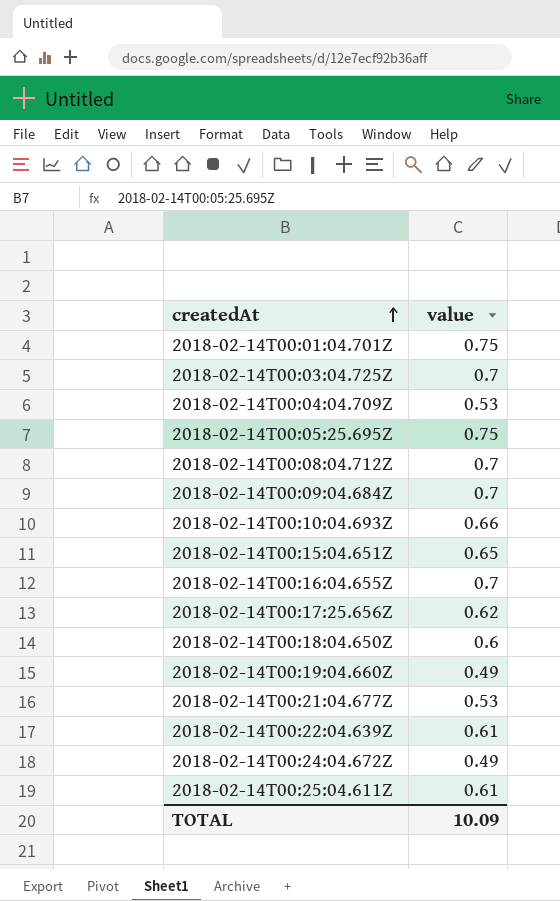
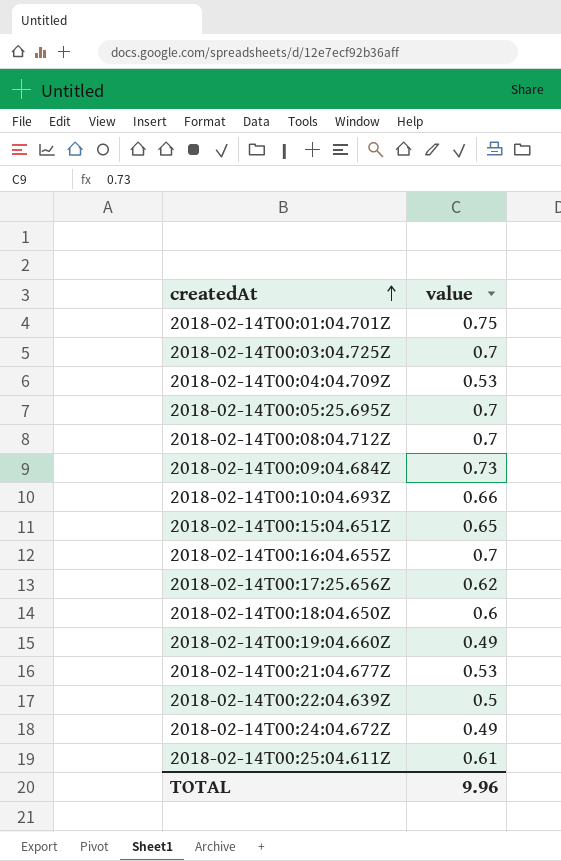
2018-02-14T00:05:25.695Z | value: 0.75 -> 0.7
2018-02-14T00:09:04.684Z | value: 0.7 -> 0.73
2018-02-14T00:22:04.639Z | value: 0.61 -> 0.5
TOTAL | value: 10.09 -> 9.96

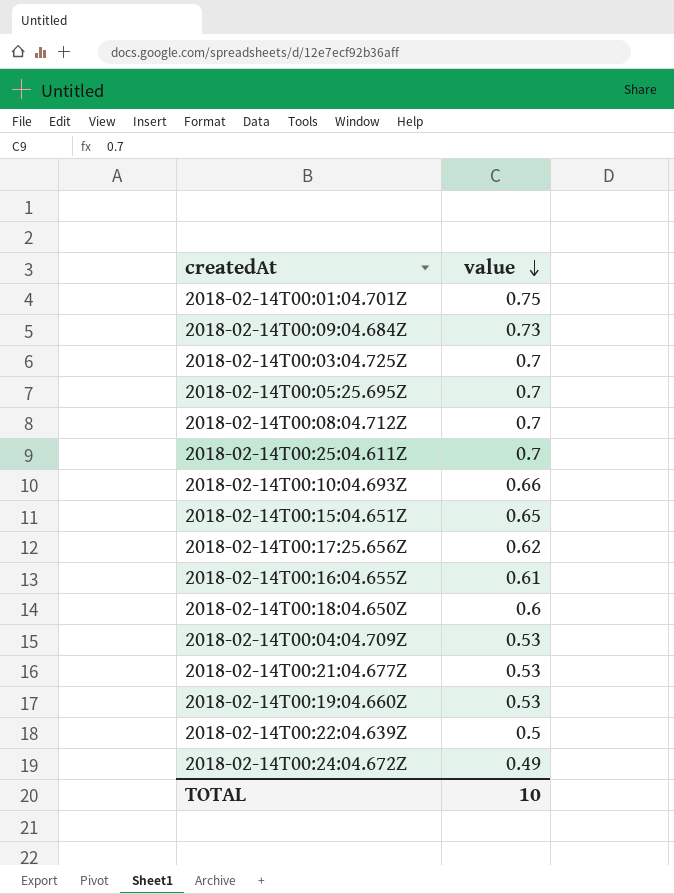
row order: createdAt ascending -> value descending
2018-02-14T00:25:04.611Z | value: 0.61 -> 0.7
2018-02-14T00:16:04.655Z | value: 0.7 -> 0.61
2018-02-14T00:19:04.660Z | value: 0.49 -> 0.53
TOTAL | value: 9.96 -> 10

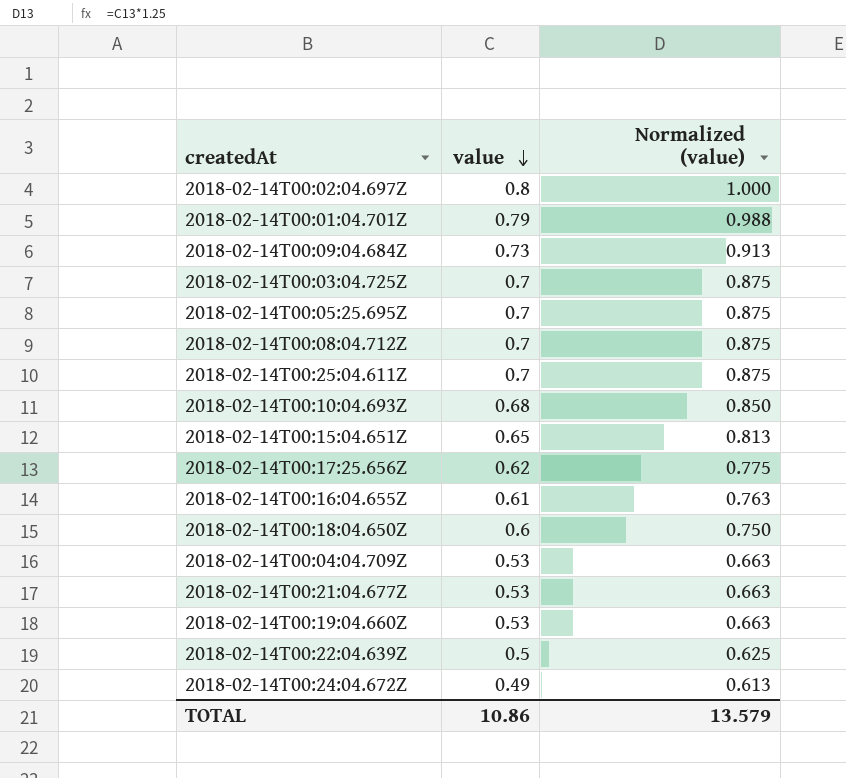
column Normalized (value) | formula: none -> [value] * 1.25
row 2018-02-14T00:02:04.697Z: none -> 0.8 | 1.000
2018-02-14T00:01:04.701Z | value: 0.75 -> 0.79
2018-02-14T00:10:04.693Z | value: 0.66 -> 0.68
TOTAL | value: 10 -> 10.86

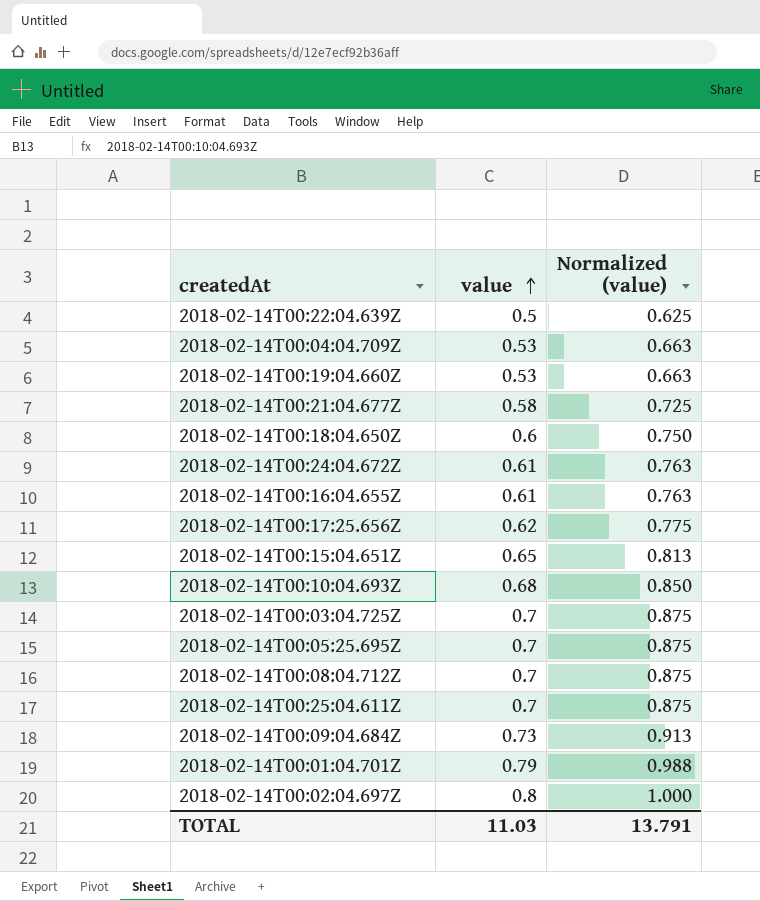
row order: value descending -> value ascending
2018-02-14T00:21:04.677Z | value: 0.53 -> 0.58
2018-02-14T00:21:04.677Z | Normalized (value): 0.663 -> 0.725
2018-02-14T00:24:04.672Z | value: 0.49 -> 0.61
2018-02-14T00:24:04.672Z | Normalized (value): 0.613 -> 0.763
TOTAL | value: 10.86 -> 11.03
TOTAL | Normalized (value): 13.579 -> 13.791

